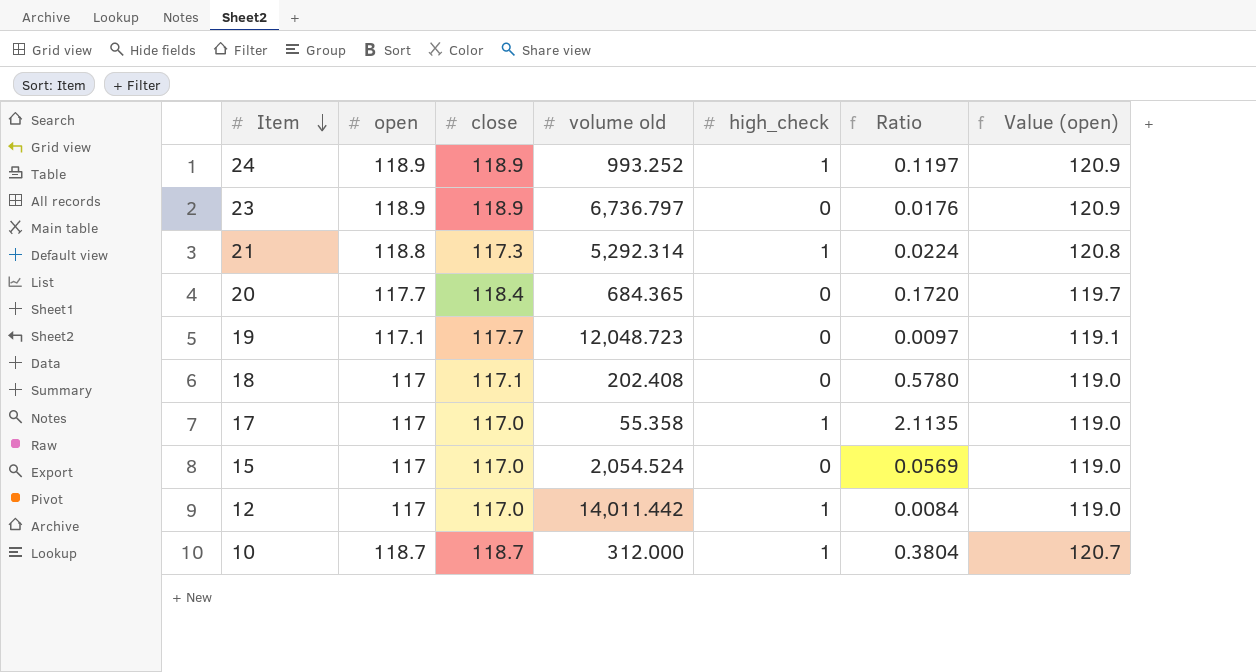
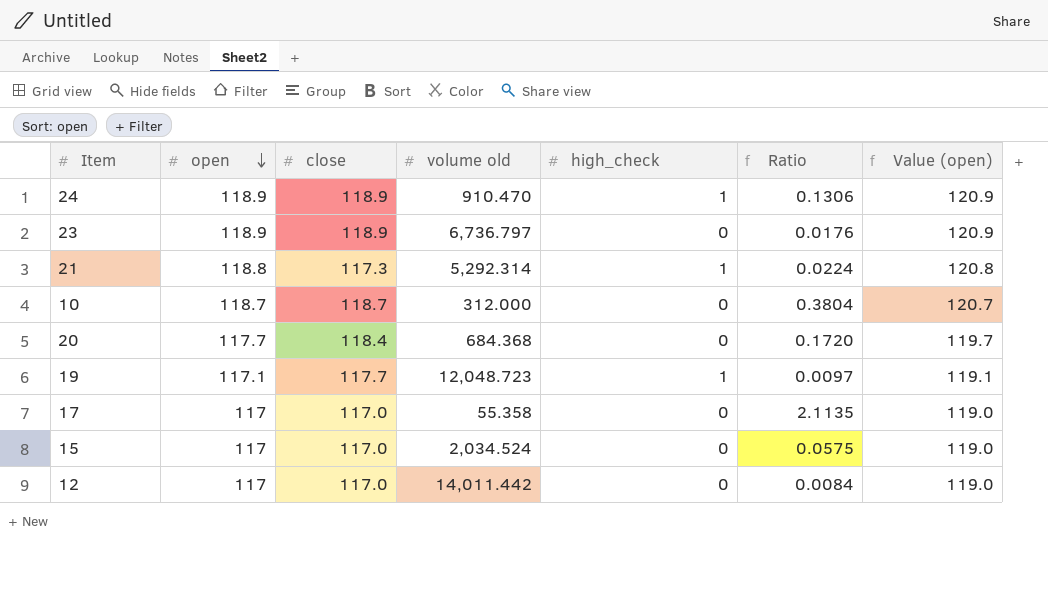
row order: Item descending -> open descending
row 18: 117 | 117.1 | 202.408 | 0 | 0.5780 | 119.0 -> none
24 | volume old: 993.252 -> 910.470
24 | Ratio: 0.1197 -> 0.1306
10 | high_check: 1 -> 0
20 | volume old: 684.365 -> 684.368
19 | high_check: 0 -> 1
17 | high_check: 1 -> 0
15 | volume old: 2,054.524 -> 2,034.524
15 | Ratio: 0.0569 -> 0.0575
12 | high_check: 1 -> 0

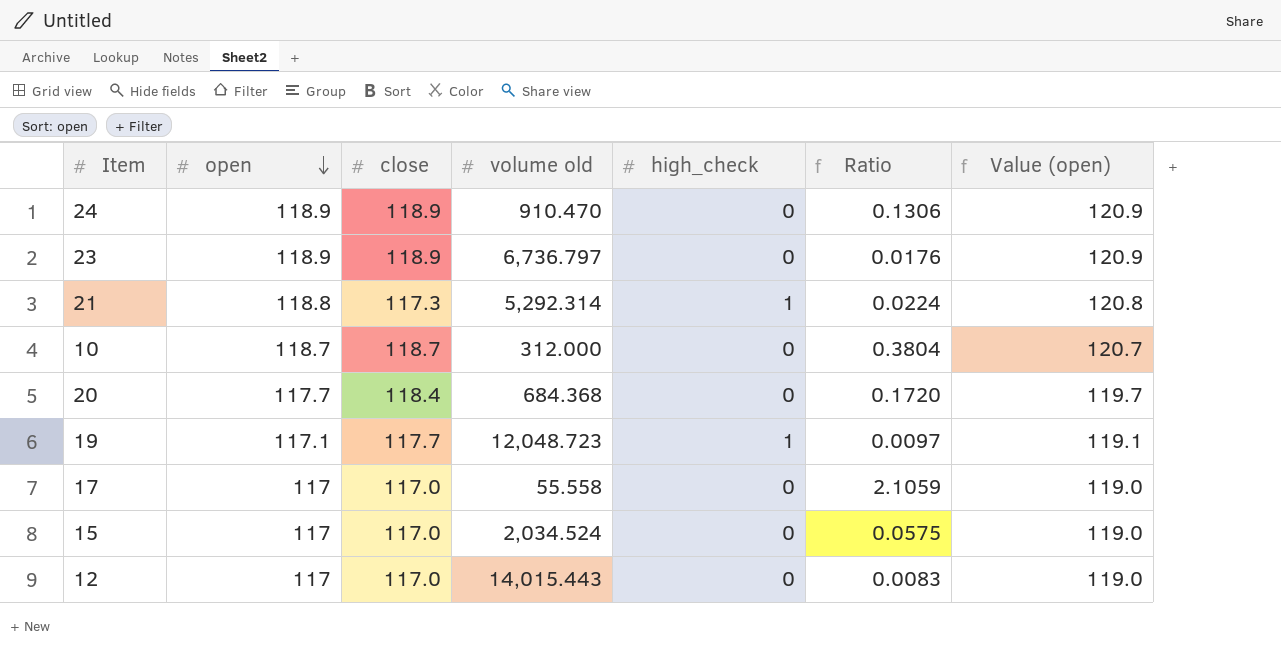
24 | high_check: 1 -> 0
17 | volume old: 55.358 -> 55.558
17 | Ratio: 2.1135 -> 2.1059
12 | volume old: 14,011.442 -> 14,015.443
12 | Ratio: 0.0084 -> 0.0083

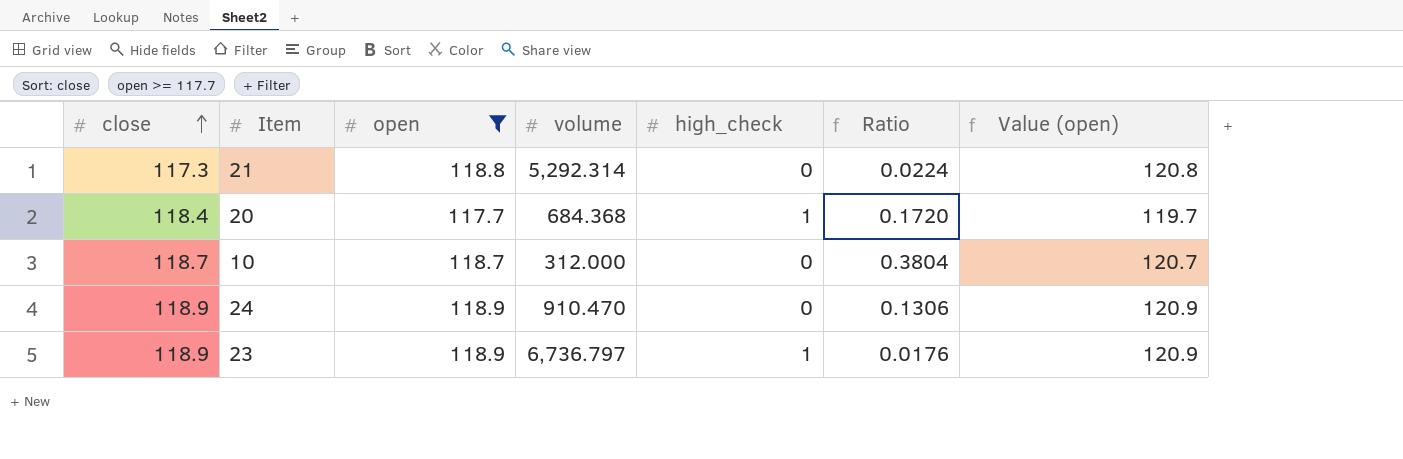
filter: none -> open >= 117.7
row order: open descending -> close ascending
column close | position: 3 -> 1
column name: volume old -> volume
21 | high_check: 1 -> 0
20 | high_check: 0 -> 1
23 | high_check: 0 -> 1

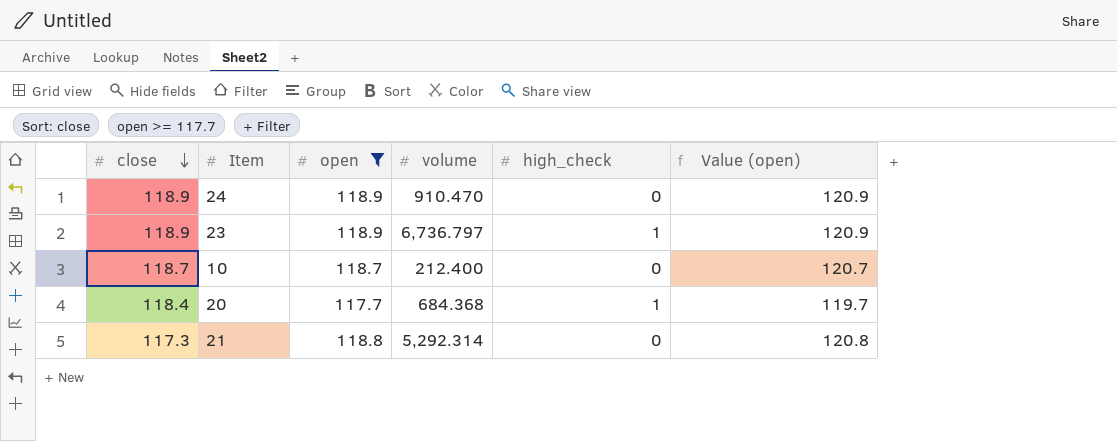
row order: close ascending -> close descending
column Ratio | formula: [open] / [volume] -> none
10 | volume: 312.000 -> 212.400

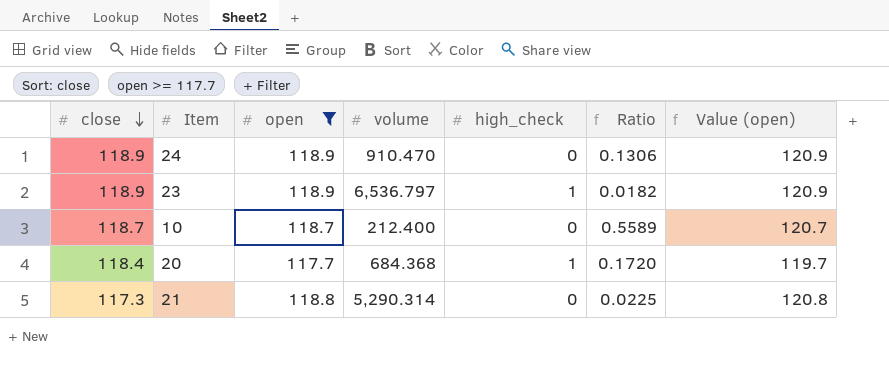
column Ratio | formula: none -> [open] / [volume]
23 | volume: 6,736.797 -> 6,536.797
21 | volume: 5,292.314 -> 5,290.314

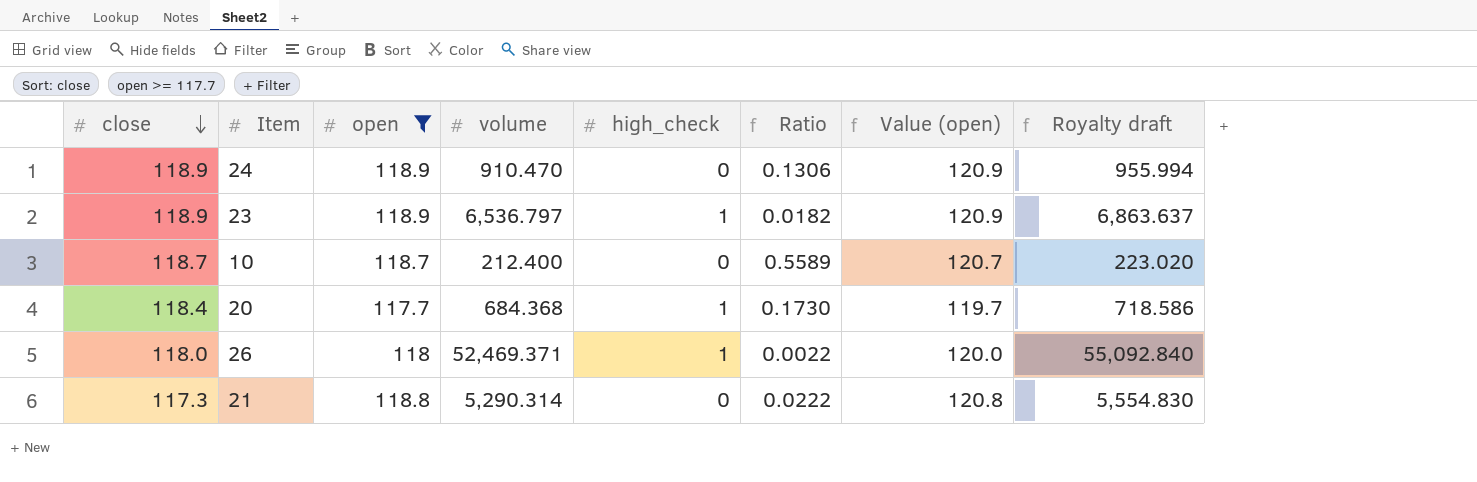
column Ratio | formula: [open] / [volume] -> [close] / [volume]
column Royalty draft | formula: none -> [volume] * 1.05
row 26: none -> 118.0 | 118 | 52,469.371 | 1 | 0.0022 | 120.0 | 55,092.840

